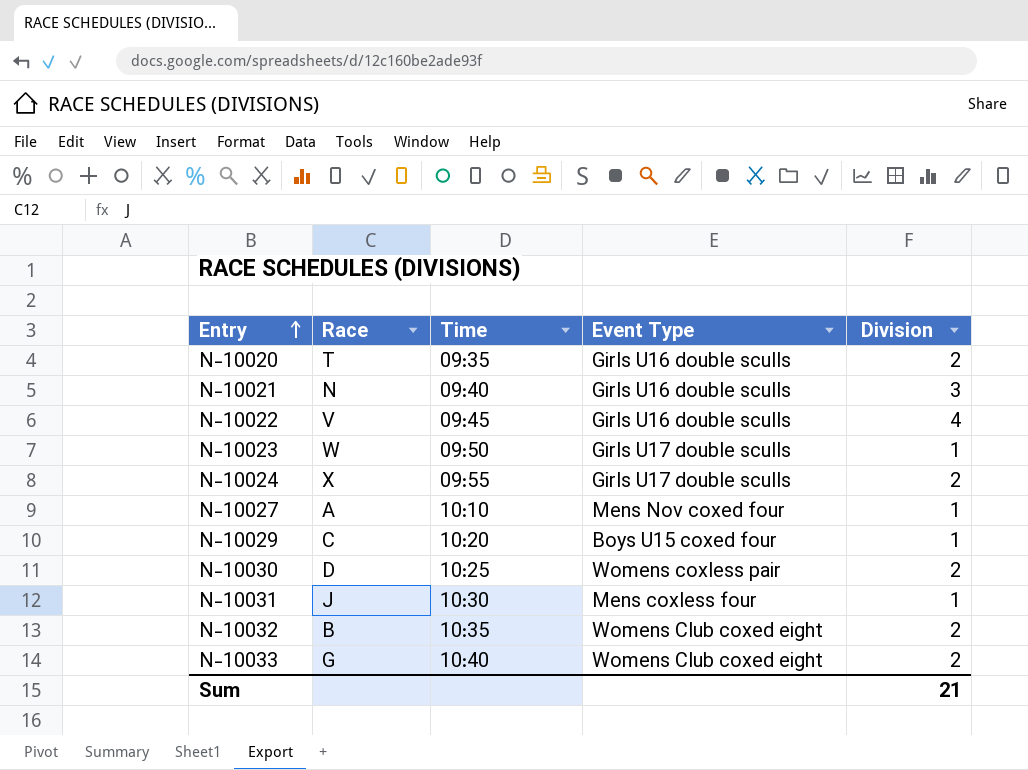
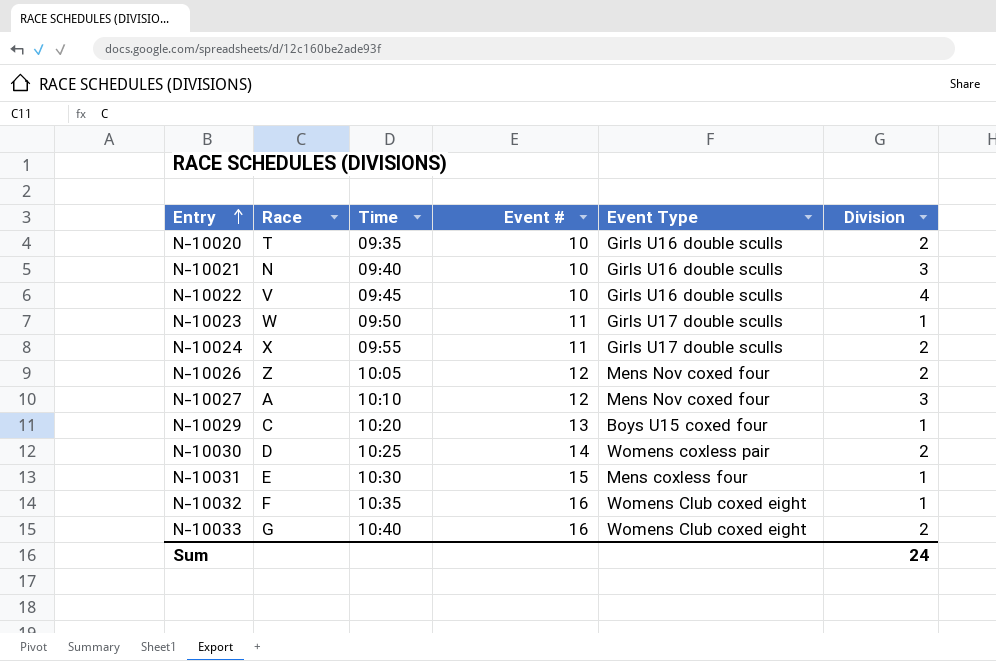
column Event # | position: none -> 4
row N-10026: none -> Z | 10:05 | 12 | Mens Nov coxed four | 2
N-10027 | Division: 1 -> 3
N-10031 | Race: J -> E
N-10032 | Race: B -> F
N-10032 | Division: 2 -> 1
Sum | Division: 21 -> 24

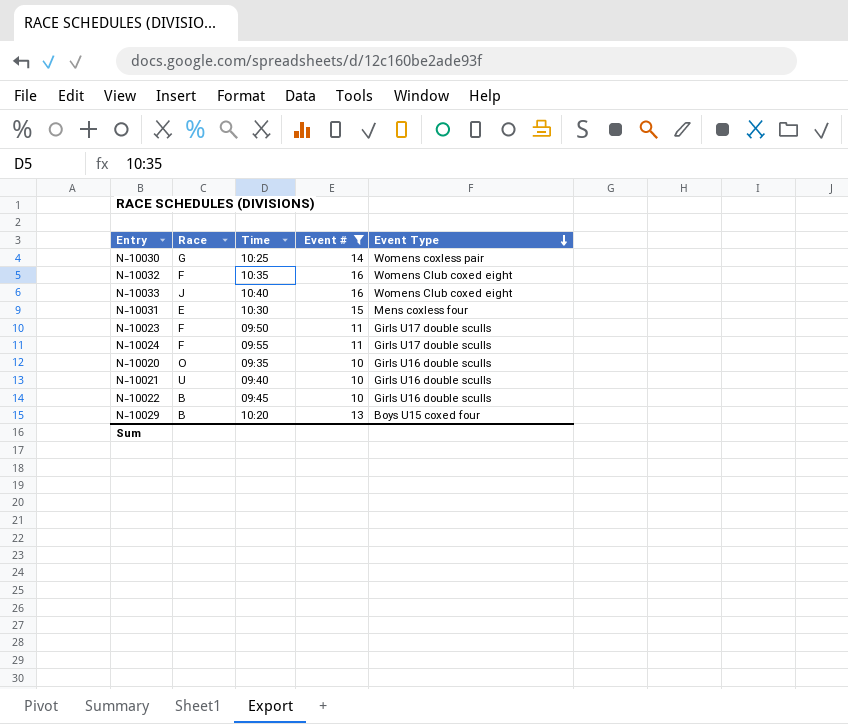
filter: none -> Event # != 12
row order: Entry ascending -> Event Type descending
column Division | position: 6 -> none
N-10030 | Race: D -> G
N-10033 | Race: G -> J
N-10023 | Race: W -> F
N-10024 | Race: X -> F
N-10020 | Race: T -> O
N-10021 | Race: N -> U
N-10022 | Race: V -> B
N-10029 | Race: C -> B

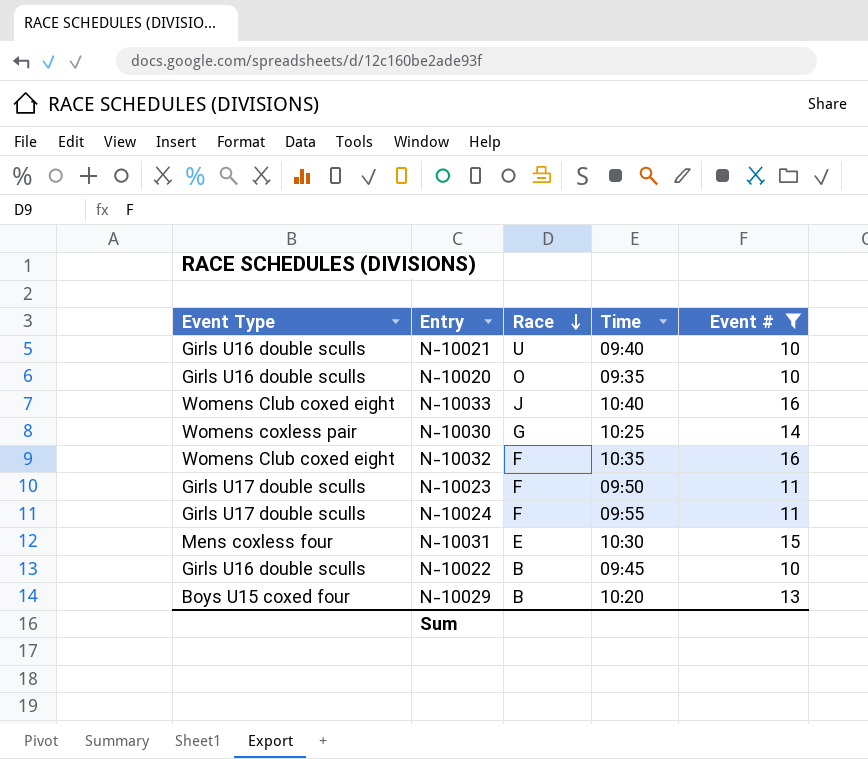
row order: Event Type descending -> Race descending
column Event Type | position: 5 -> 1

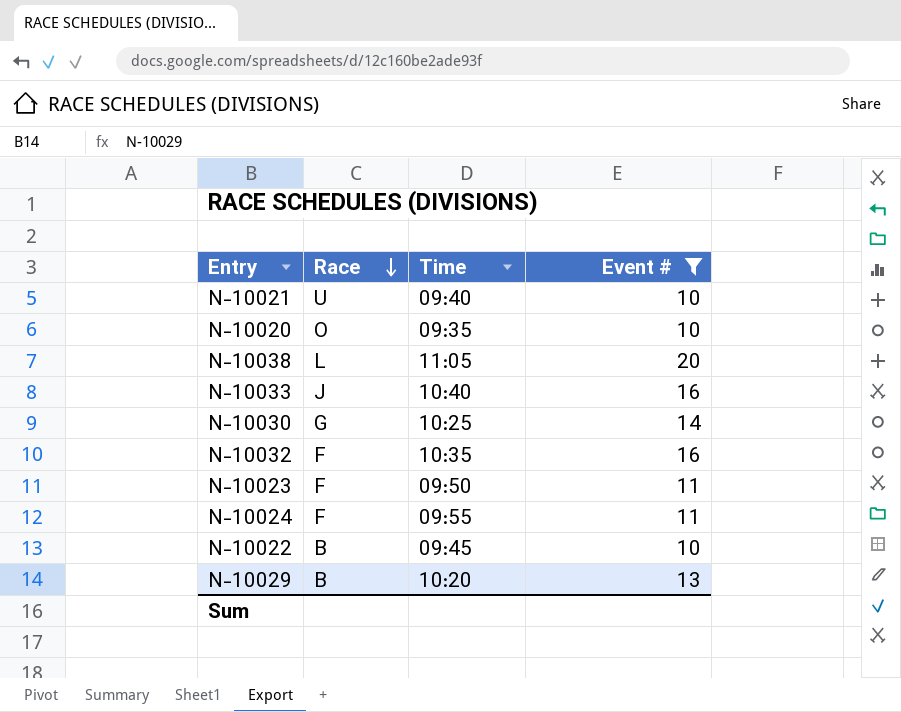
column Event Type | position: 1 -> none
row N-10031: Mens coxless four | E | 10:30 | 15 -> none
row N-10038: none -> L | 11:05 | 20

